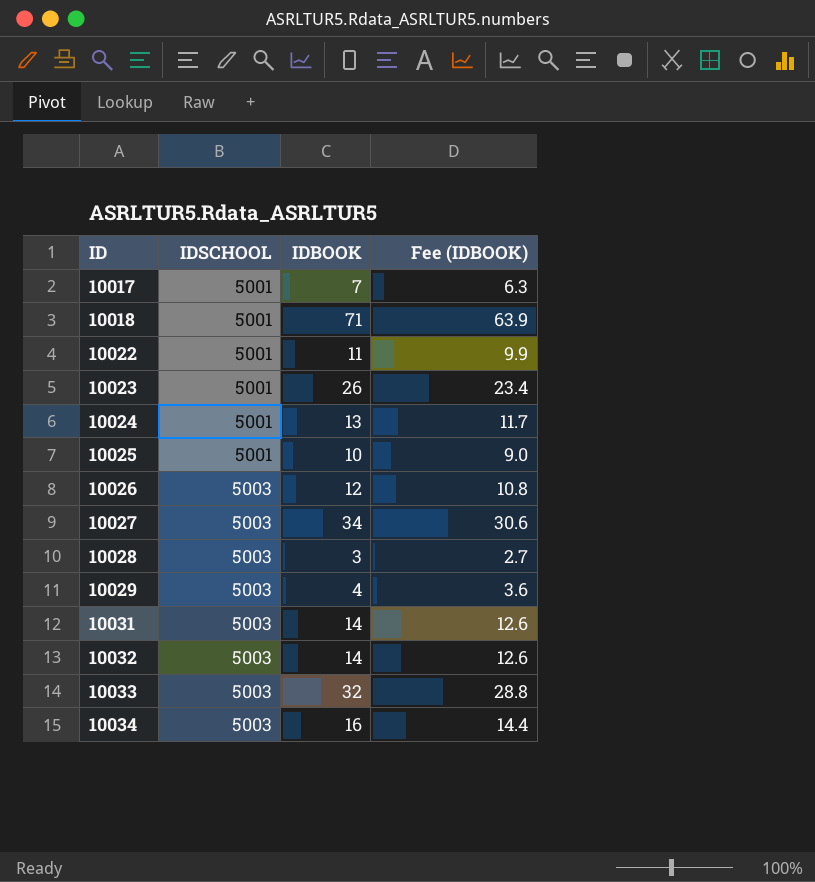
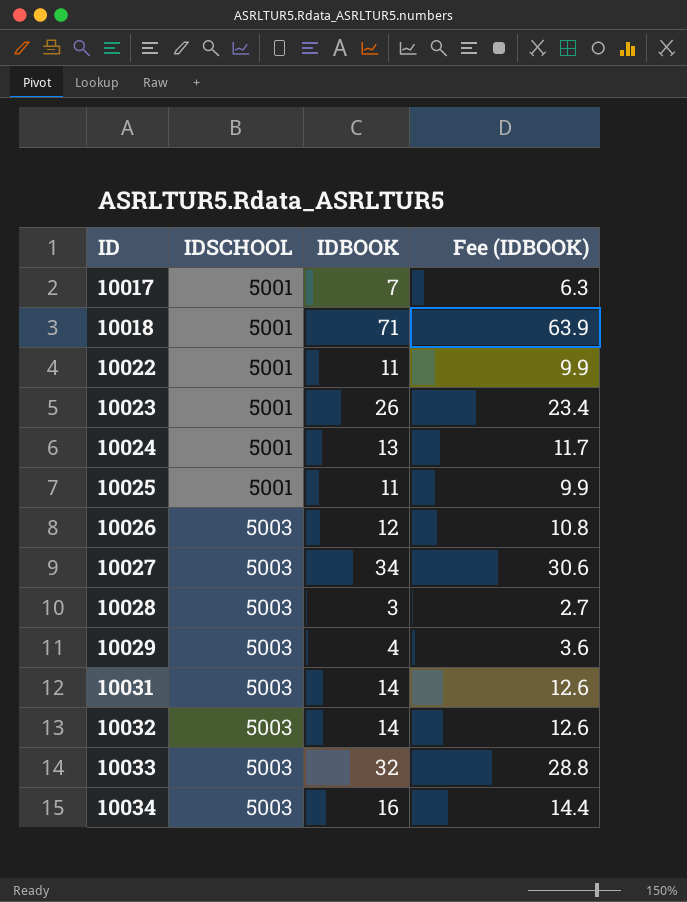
10025 | IDBOOK: 10 -> 11
10025 | Fee (IDBOOK): 9.0 -> 9.9

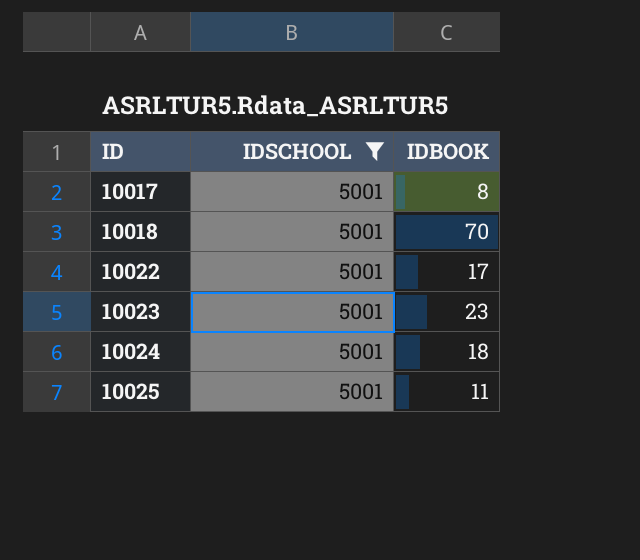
filter: none -> IDSCHOOL = 5001
column Fee (IDBOOK) | formula: [IDBOOK] * 0.9 -> none
10017 | IDBOOK: 7 -> 8
10018 | IDBOOK: 71 -> 70
10022 | IDBOOK: 11 -> 17
10023 | IDBOOK: 26 -> 23
10024 | IDBOOK: 13 -> 18

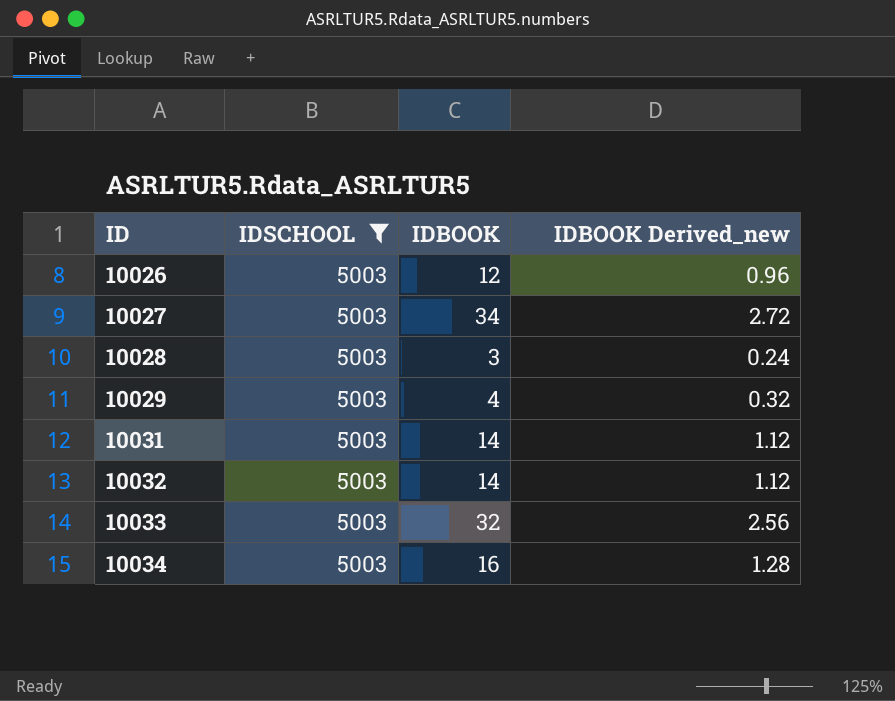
filter: IDSCHOOL = 5001 -> IDSCHOOL = 5003
column IDBOOK Derived_new | formula: none -> [IDBOOK] * 0.08

